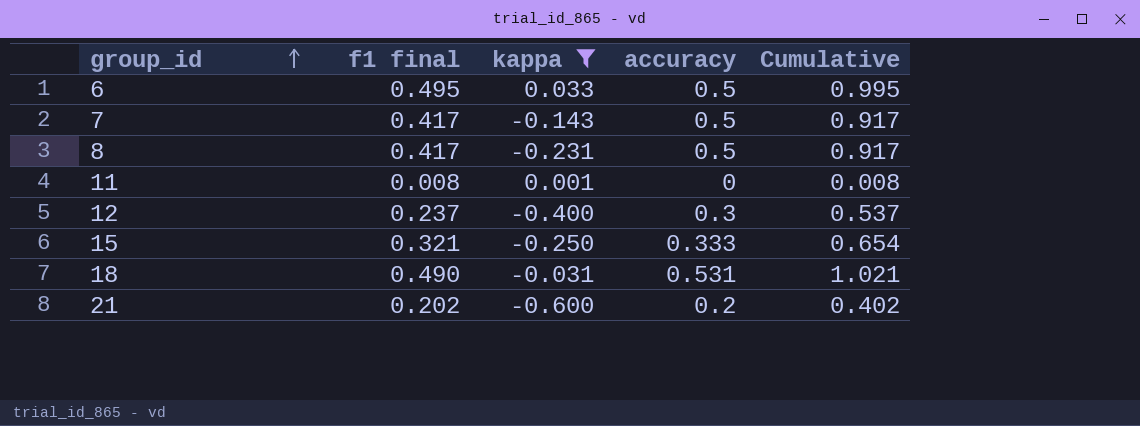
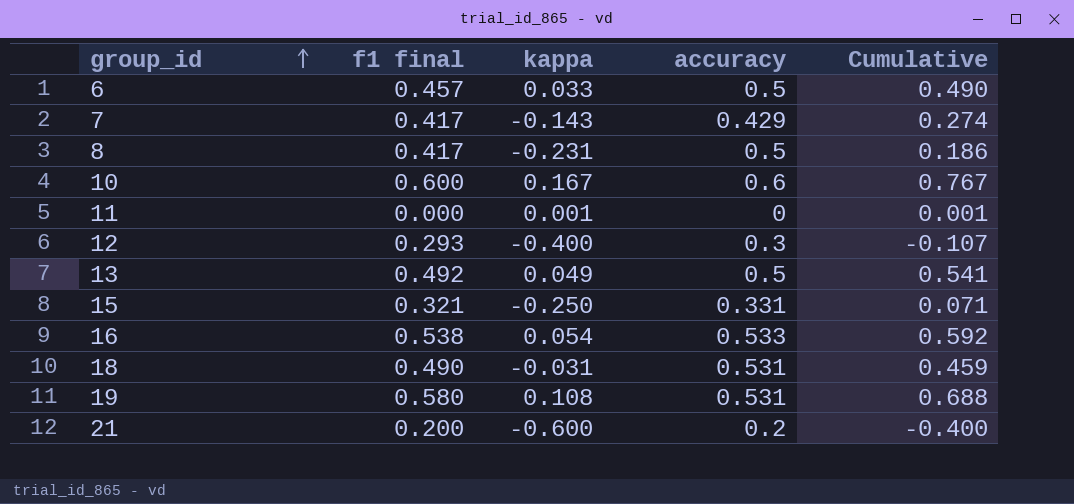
filter: kappa <= 0.033 -> none
column Cumulative | formula: [f1 final] + [accuracy] -> [f1 final] + [kappa]
6 | f1 final: 0.495 -> 0.457
7 | accuracy: 0.5 -> 0.429
11 | f1 final: 0.008 -> 0.000
12 | f1 final: 0.237 -> 0.293
15 | accuracy: 0.333 -> 0.331
21 | f1 final: 0.202 -> 0.200

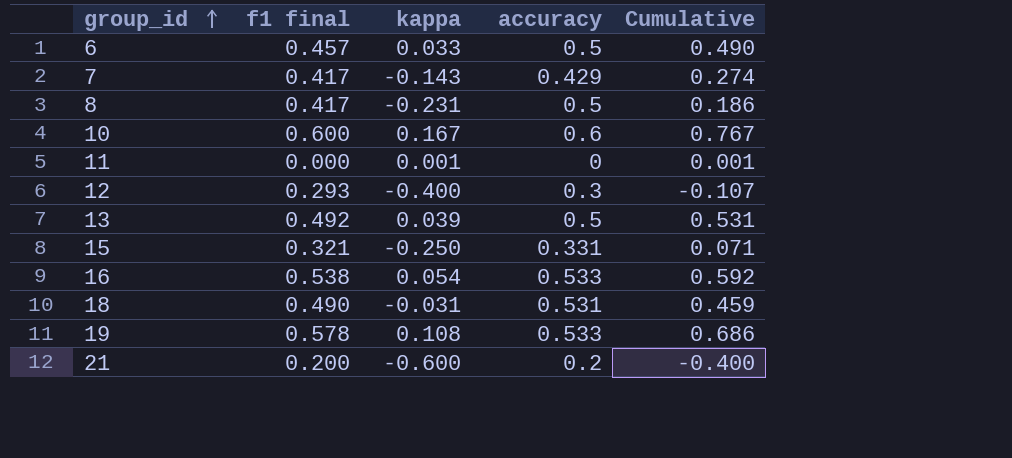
13 | kappa: 0.049 -> 0.039
13 | Cumulative: 0.541 -> 0.531
19 | f1 final: 0.580 -> 0.578
19 | accuracy: 0.531 -> 0.533
19 | Cumulative: 0.688 -> 0.686

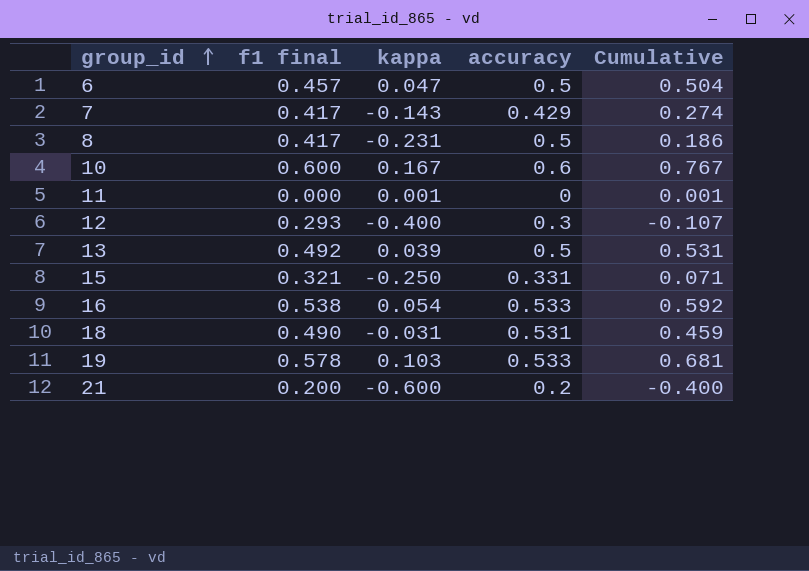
6 | kappa: 0.033 -> 0.047
6 | Cumulative: 0.490 -> 0.504
19 | kappa: 0.108 -> 0.103
19 | Cumulative: 0.686 -> 0.681

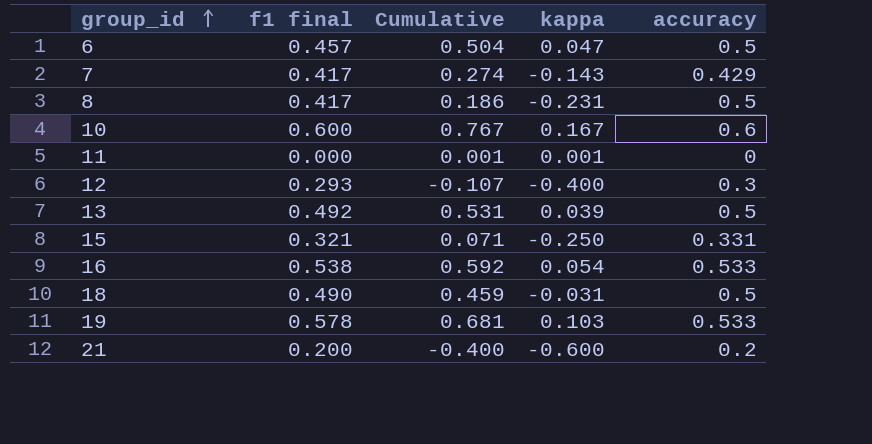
column Cumulative | position: 5 -> 3
18 | accuracy: 0.531 -> 0.5

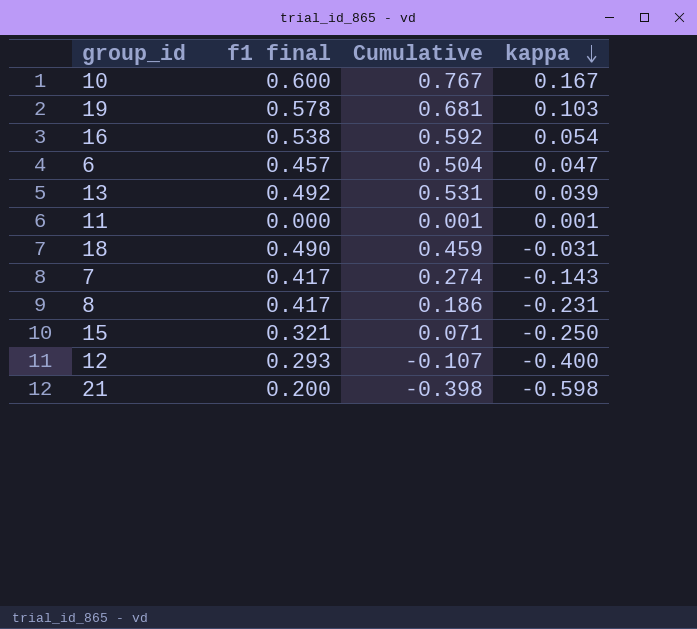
row order: group_id ascending -> kappa descending
column accuracy | position: 5 -> none
21 | Cumulative: -0.400 -> -0.398
21 | kappa: -0.600 -> -0.598

